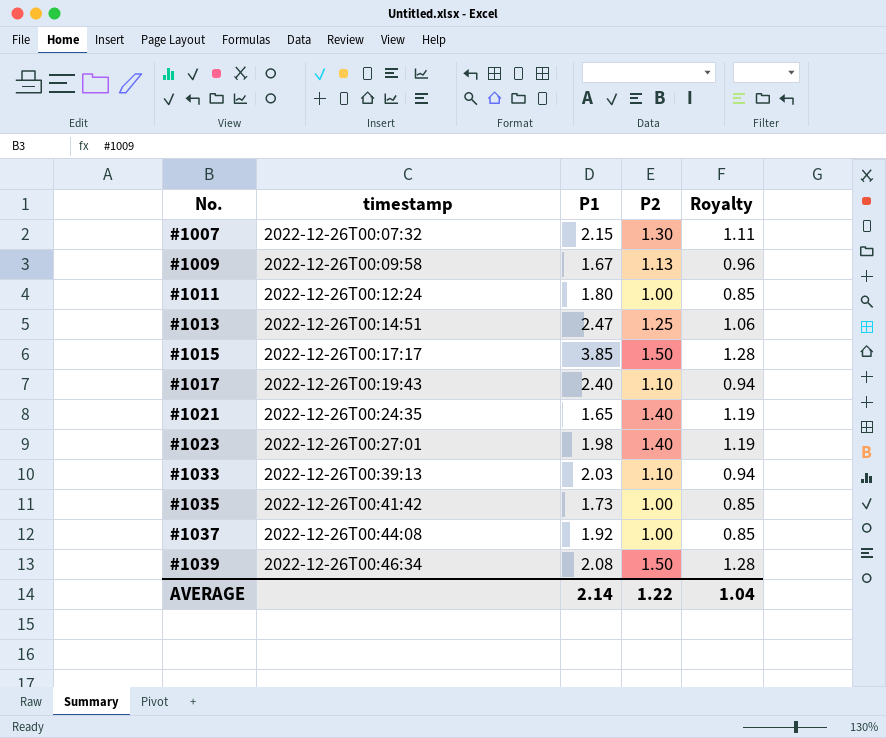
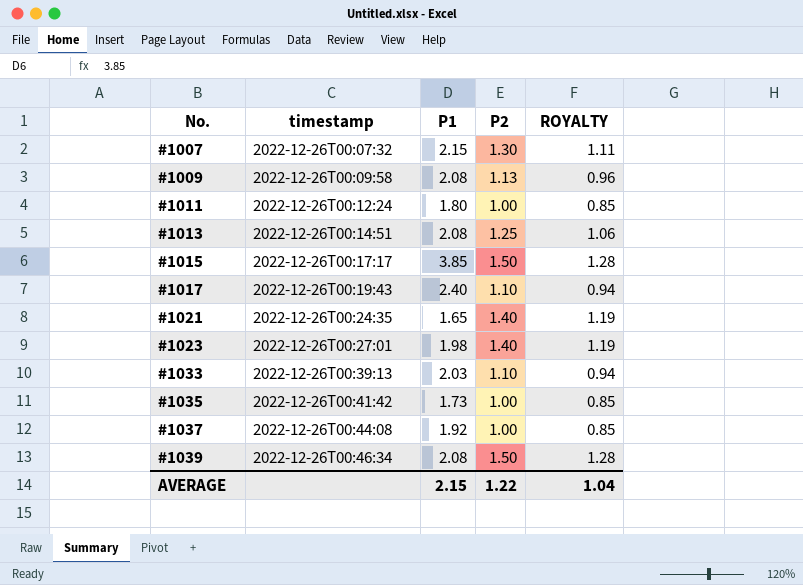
column name: Royalty -> ROYALTY
#1009 | P1: 1.67 -> 2.08
#1013 | P1: 2.47 -> 2.08
AVERAGE | P1: 2.14 -> 2.15

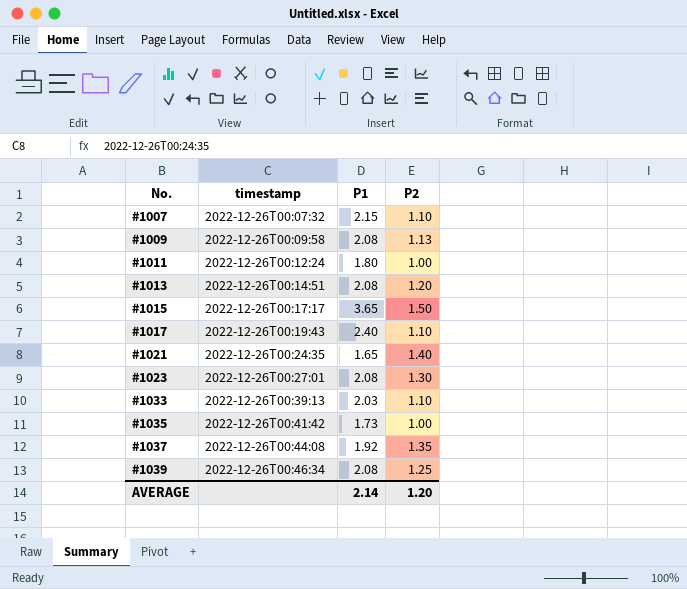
column ROYALTY | formula: [P2] * 0.85 -> none
#1007 | P2: 1.30 -> 1.10
#1013 | P2: 1.25 -> 1.20
#1015 | P1: 3.85 -> 3.65
#1023 | P1: 1.98 -> 2.08
#1023 | P2: 1.40 -> 1.30
#1037 | P2: 1.00 -> 1.35
#1039 | P2: 1.50 -> 1.25
AVERAGE | P1: 2.15 -> 2.14
AVERAGE | P2: 1.22 -> 1.20

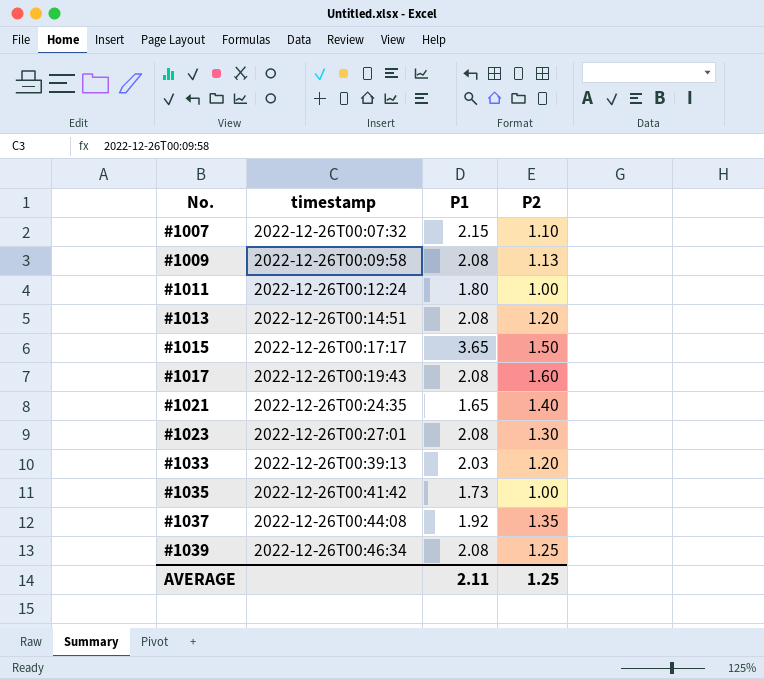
#1017 | P1: 2.40 -> 2.08
#1017 | P2: 1.10 -> 1.60
#1033 | P2: 1.10 -> 1.20
AVERAGE | P1: 2.14 -> 2.11
AVERAGE | P2: 1.20 -> 1.25

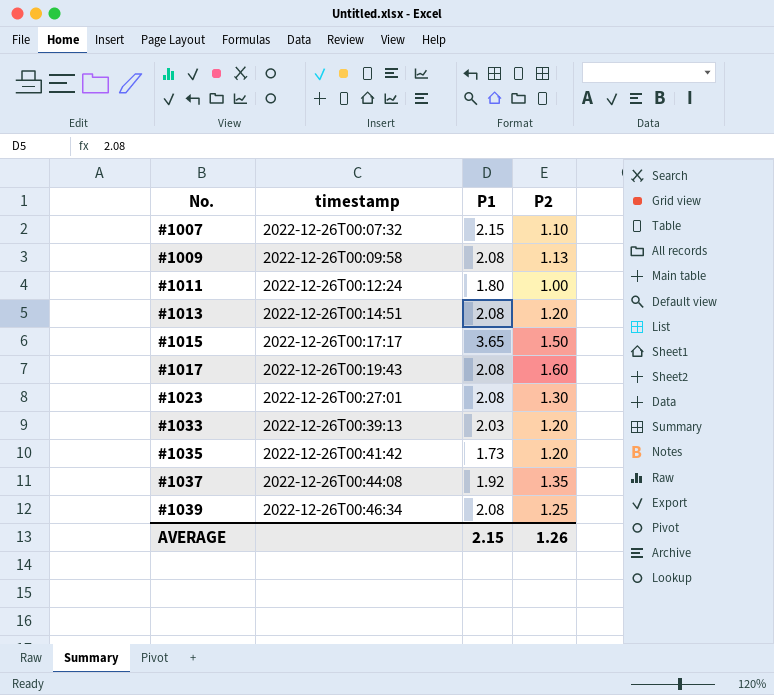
row #1021: 2022-12-26T00:24:35 | 1.65 | 1.40 -> none
#1035 | P2: 1.00 -> 1.20
AVERAGE | P1: 2.11 -> 2.15
AVERAGE | P2: 1.25 -> 1.26

